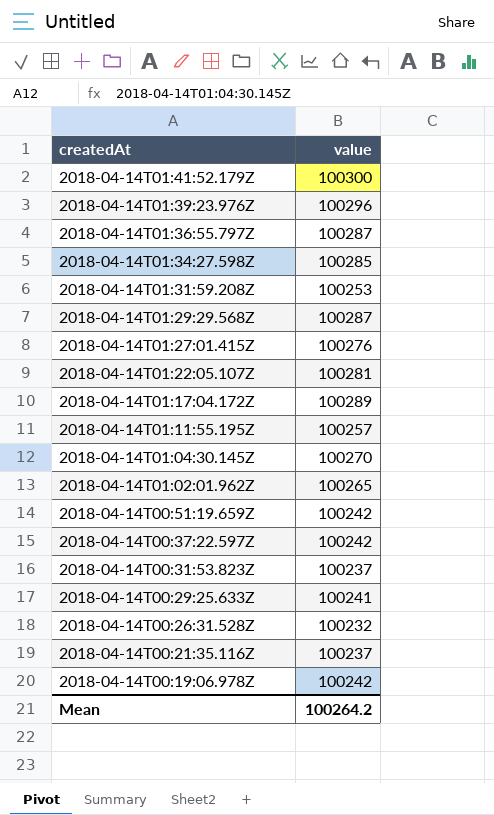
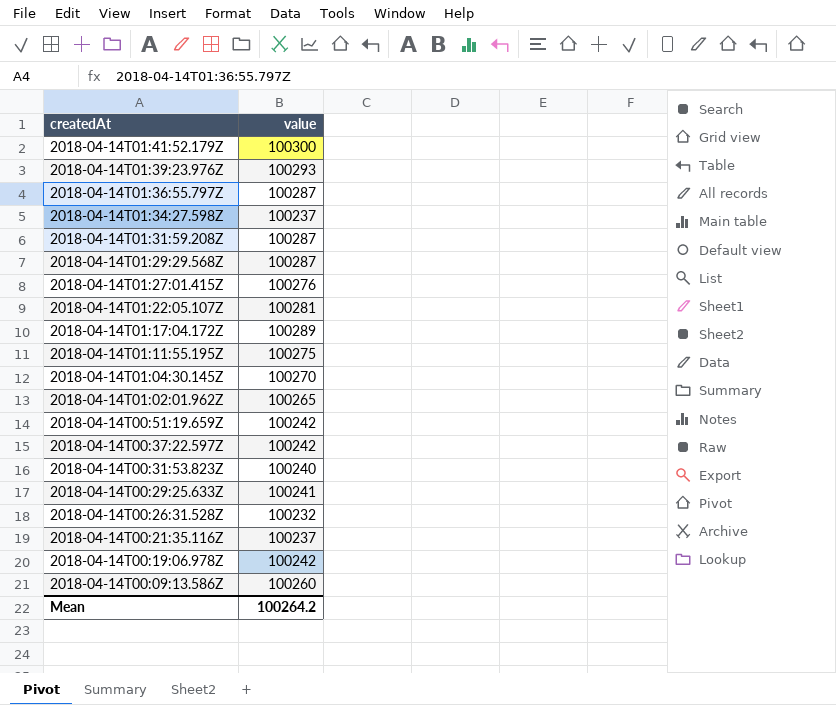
2018-04-14T01:39:23.976Z | value: 100296 -> 100293
2018-04-14T01:34:27.598Z | value: 100285 -> 100237
2018-04-14T01:31:59.208Z | value: 100253 -> 100287
2018-04-14T01:11:55.195Z | value: 100257 -> 100275
2018-04-14T00:31:53.823Z | value: 100237 -> 100240
row 2018-04-14T00:09:13.586Z: none -> 100260

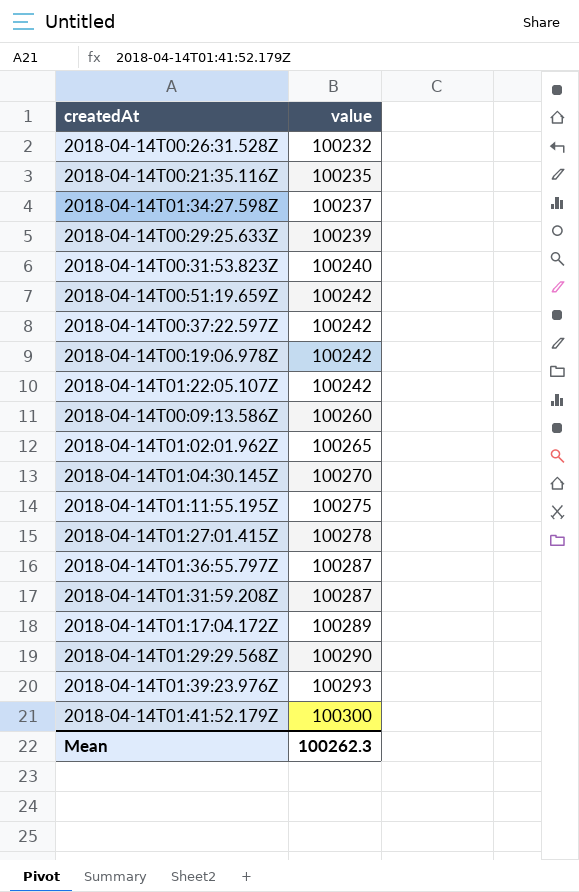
row order: createdAt descending -> value ascending
2018-04-14T00:21:35.116Z | value: 100237 -> 100235
2018-04-14T00:29:25.633Z | value: 100241 -> 100239
2018-04-14T01:22:05.107Z | value: 100281 -> 100242
2018-04-14T01:27:01.415Z | value: 100276 -> 100278
2018-04-14T01:29:29.568Z | value: 100287 -> 100290
Mean | value: 100264.2 -> 100262.3

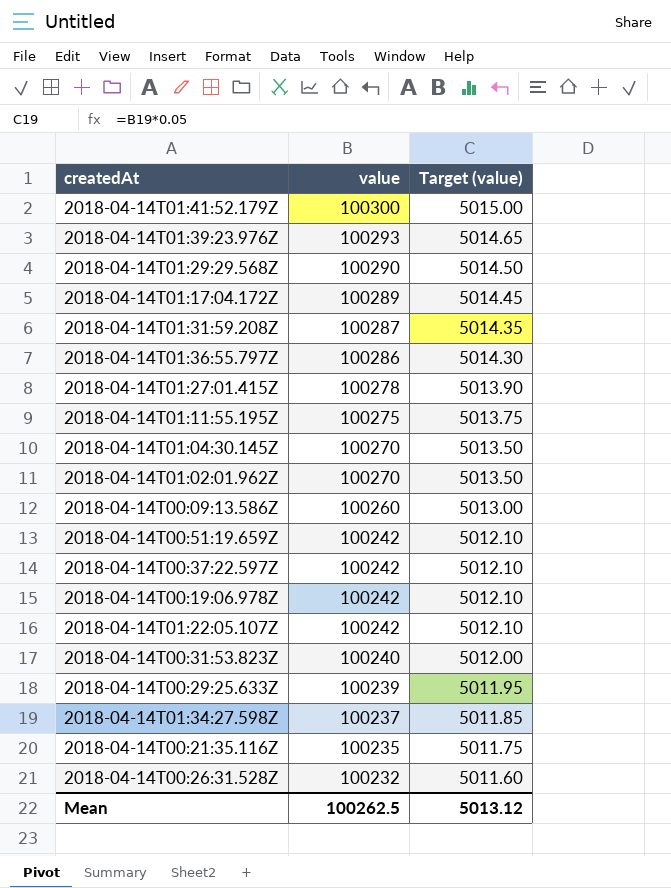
row order: value ascending -> value descending
column Target (value) | formula: none -> [value] * 0.05
2018-04-14T01:36:55.797Z | value: 100287 -> 100286
2018-04-14T01:02:01.962Z | value: 100265 -> 100270
Mean | value: 100262.3 -> 100262.5

